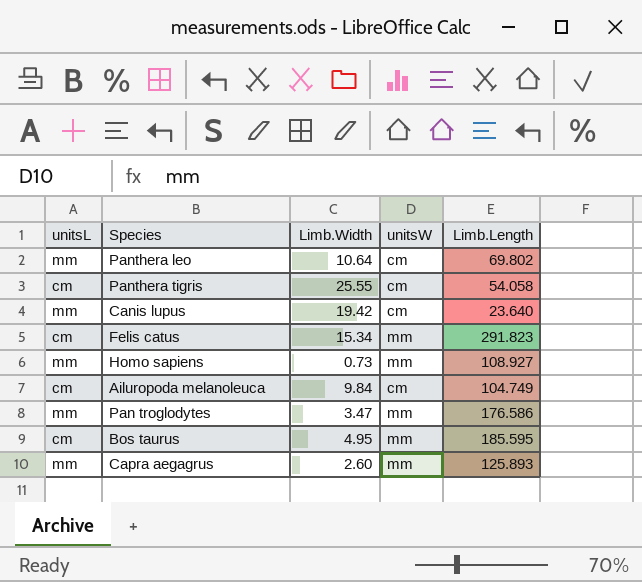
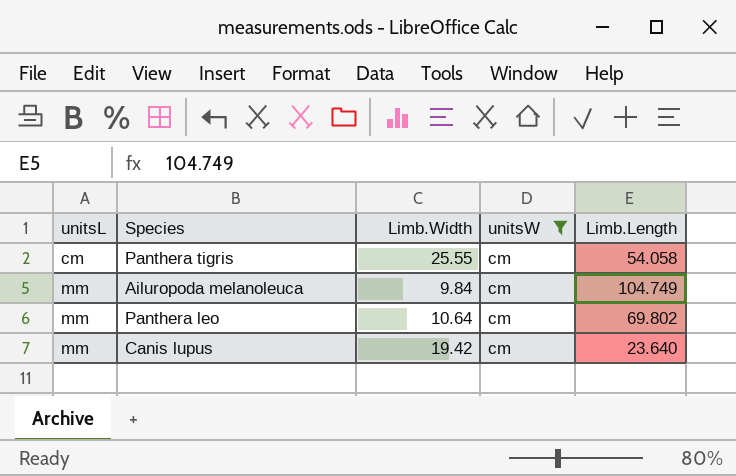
filter: none -> unitsW = cm
row order: none -> unitsL ascending
Ailuropoda melanoleuca | unitsL: cm -> mm

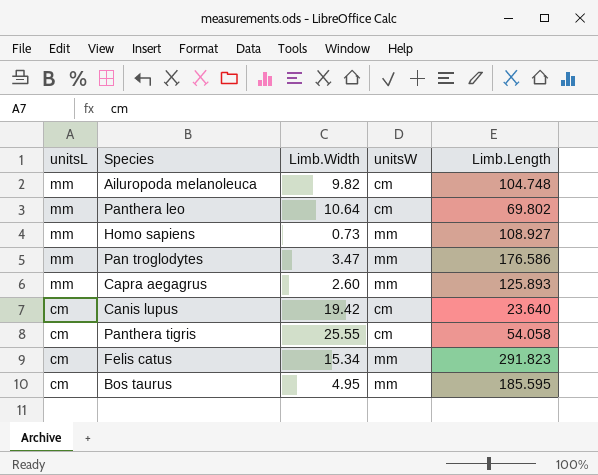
filter: unitsW = cm -> none
row order: unitsL ascending -> unitsL descending
Ailuropoda melanoleuca | Limb.Width: 9.84 -> 9.82
Ailuropoda melanoleuca | Limb.Length: 104.749 -> 104.748
Canis lupus | unitsL: mm -> cm

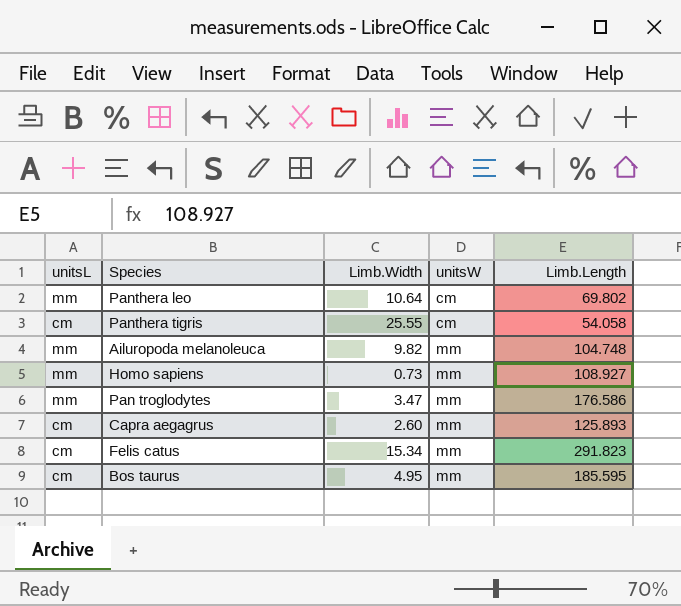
row order: unitsL descending -> unitsW ascending
row Canis lupus: cm | 19.42 | cm | 23.640 -> none
Ailuropoda melanoleuca | unitsW: cm -> mm
Capra aegagrus | unitsL: mm -> cm

